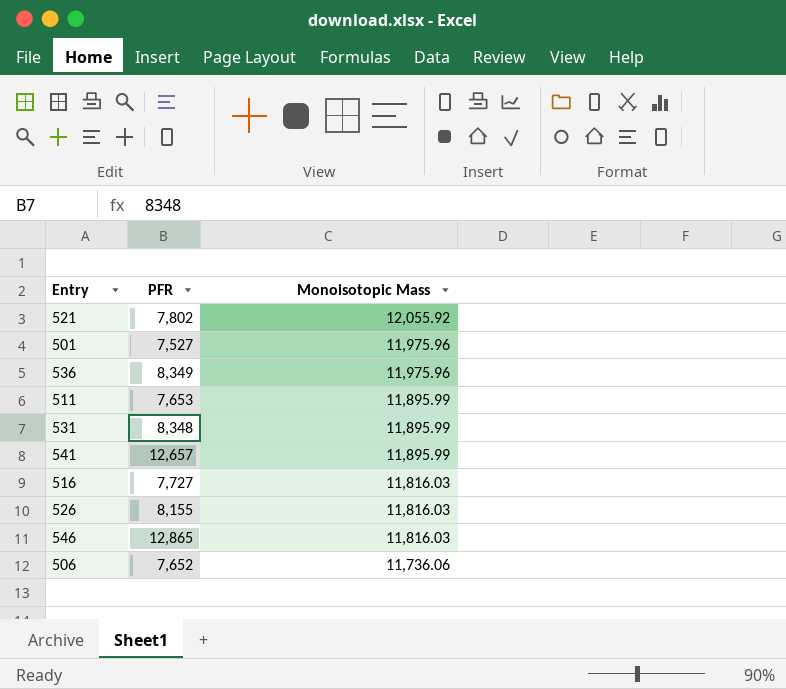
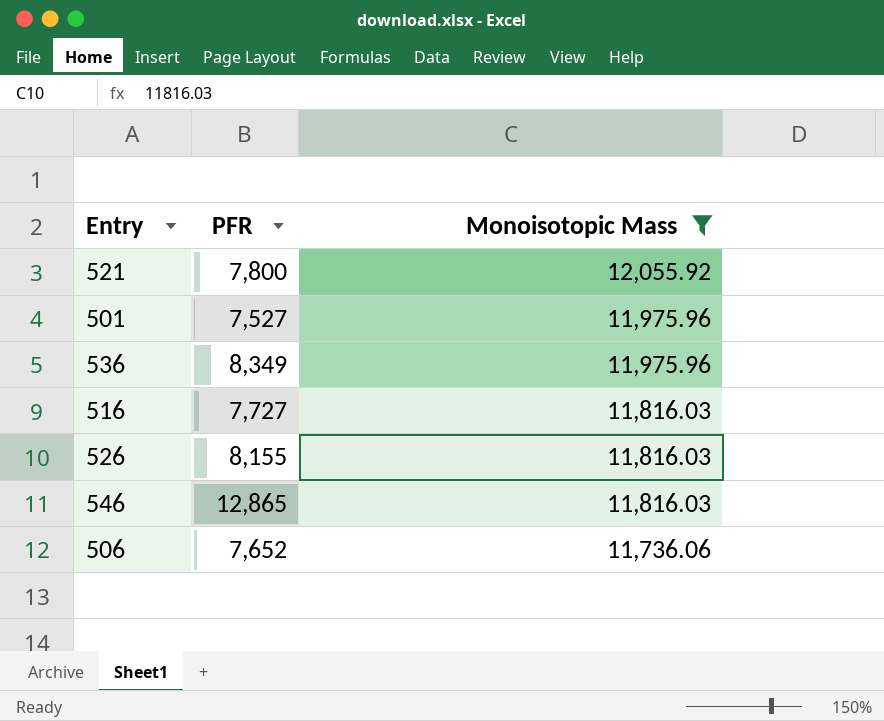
filter: none -> Monoisotopic Mass != 11,895.99
521 | PFR: 7,802 -> 7,800

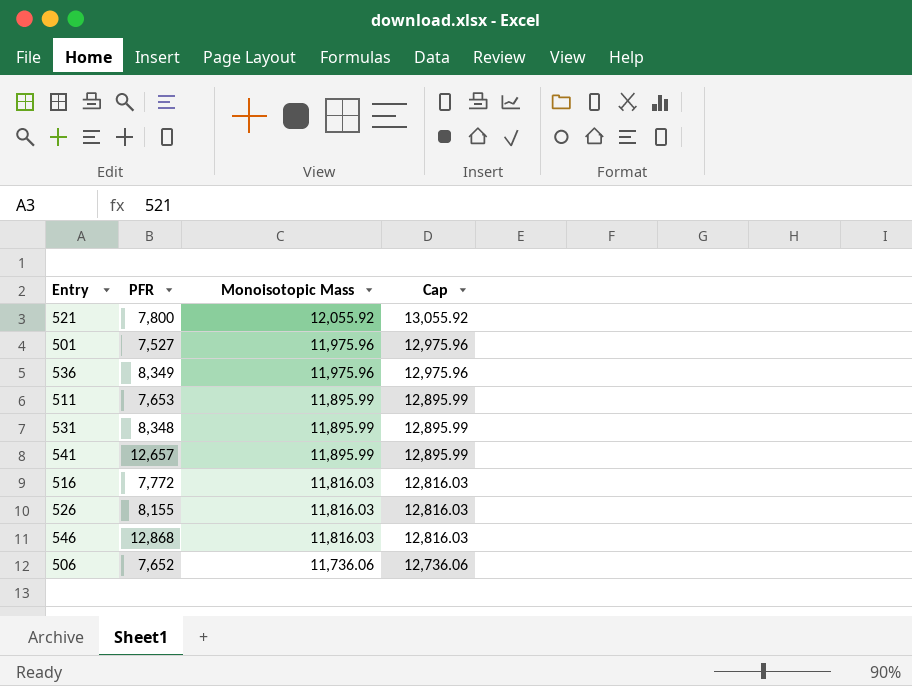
filter: Monoisotopic Mass != 11,895.99 -> none
column Cap | formula: none -> [Monoisotopic Mass] + 1000
516 | PFR: 7,727 -> 7,772
546 | PFR: 12,865 -> 12,868

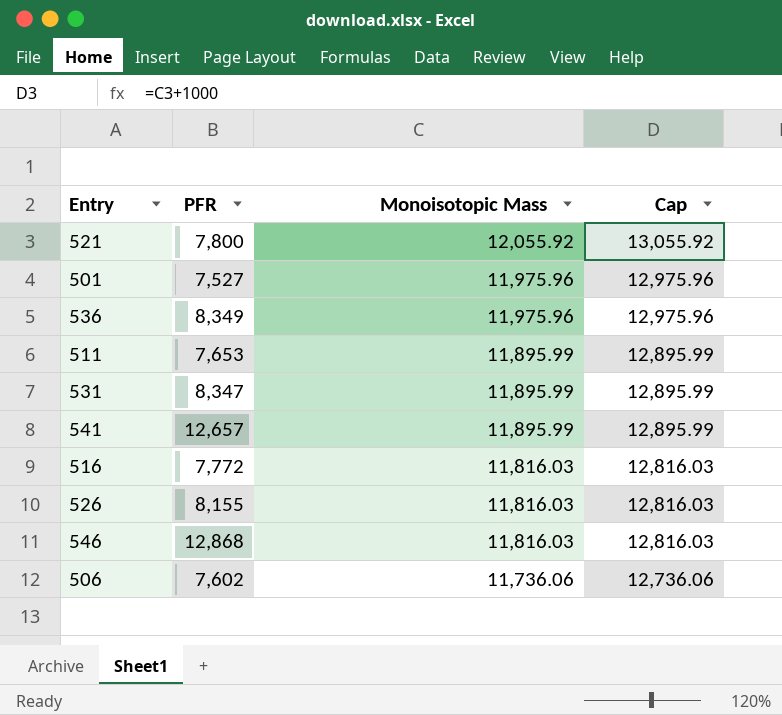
531 | PFR: 8,348 -> 8,347
506 | PFR: 7,652 -> 7,602

